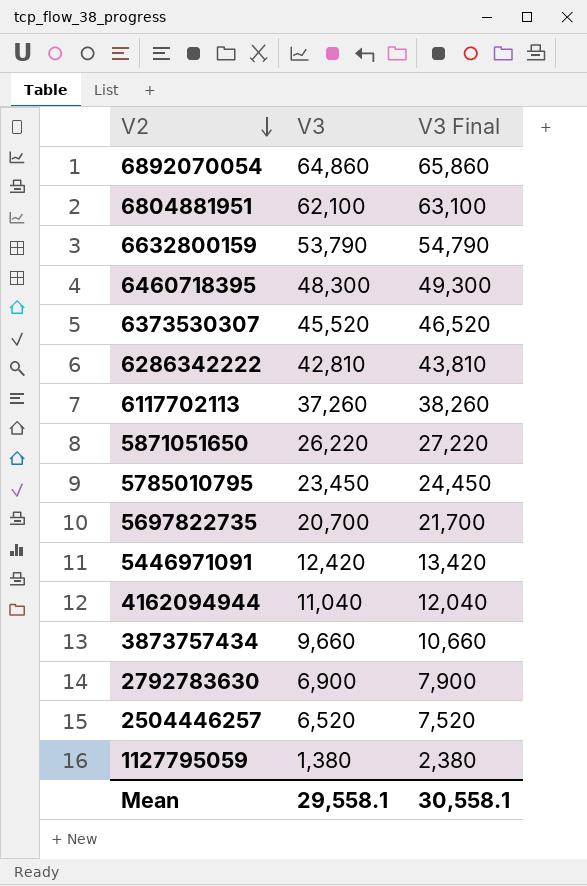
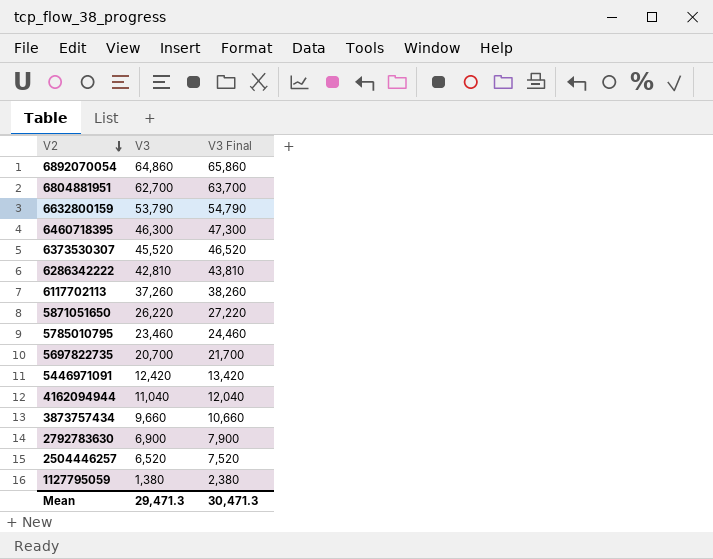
6804881951 | V3: 62,100 -> 62,700
6804881951 | V3 Final: 63,100 -> 63,700
6460718395 | V3: 48,300 -> 46,300
6460718395 | V3 Final: 49,300 -> 47,300
5785010795 | V3: 23,450 -> 23,460
5785010795 | V3 Final: 24,450 -> 24,460
Mean | V3: 29,558.1 -> 29,471.3
Mean | V3 Final: 30,558.1 -> 30,471.3

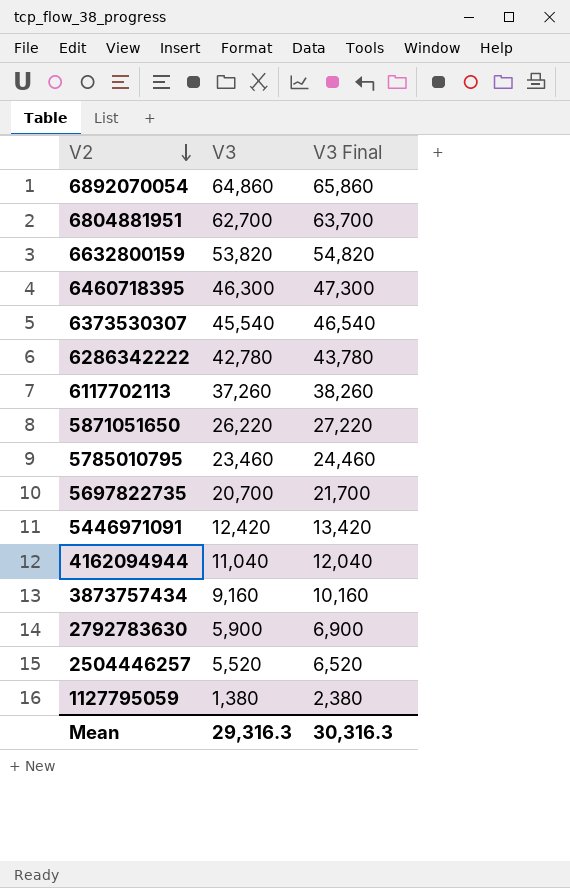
6632800159 | V3: 53,790 -> 53,820
6632800159 | V3 Final: 54,790 -> 54,820
6373530307 | V3: 45,520 -> 45,540
6373530307 | V3 Final: 46,520 -> 46,540
6286342222 | V3: 42,810 -> 42,780
6286342222 | V3 Final: 43,810 -> 43,780
3873757434 | V3: 9,660 -> 9,160
3873757434 | V3 Final: 10,660 -> 10,160
2792783630 | V3: 6,900 -> 5,900
2792783630 | V3 Final: 7,900 -> 6,900
2504446257 | V3: 6,520 -> 5,520
2504446257 | V3 Final: 7,520 -> 6,520
Mean | V3: 29,471.3 -> 29,316.3
Mean | V3 Final: 30,471.3 -> 30,316.3

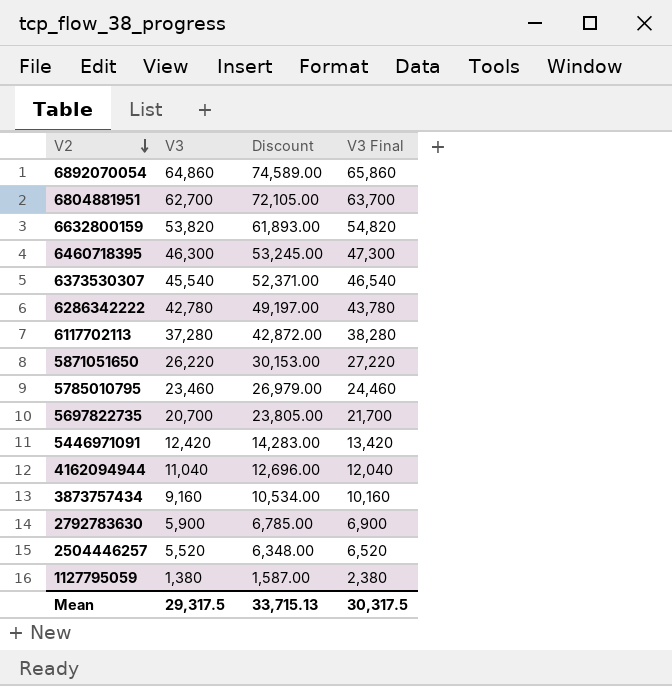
column Discount | formula: none -> [V3] * 1.15
6117702113 | V3: 37,260 -> 37,280
6117702113 | V3 Final: 38,260 -> 38,280
Mean | V3: 29,316.3 -> 29,317.5
Mean | V3 Final: 30,316.3 -> 30,317.5

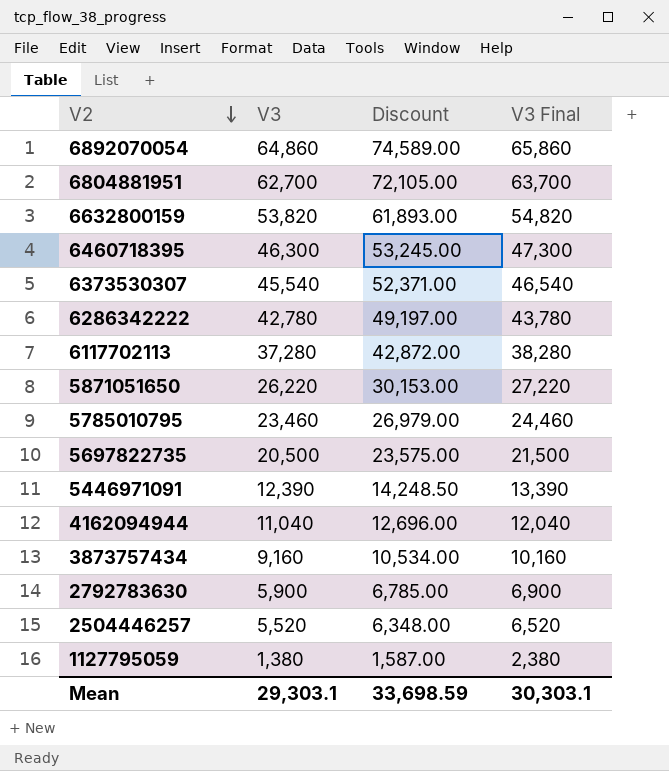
5697822735 | V3: 20,700 -> 20,500
5697822735 | Discount: 23,805.00 -> 23,575.00
5697822735 | V3 Final: 21,700 -> 21,500
5446971091 | V3: 12,420 -> 12,390
5446971091 | Discount: 14,283.00 -> 14,248.50
5446971091 | V3 Final: 13,420 -> 13,390
Mean | V3: 29,317.5 -> 29,303.1
Mean | Discount: 33,715.13 -> 33,698.59
Mean | V3 Final: 30,317.5 -> 30,303.1

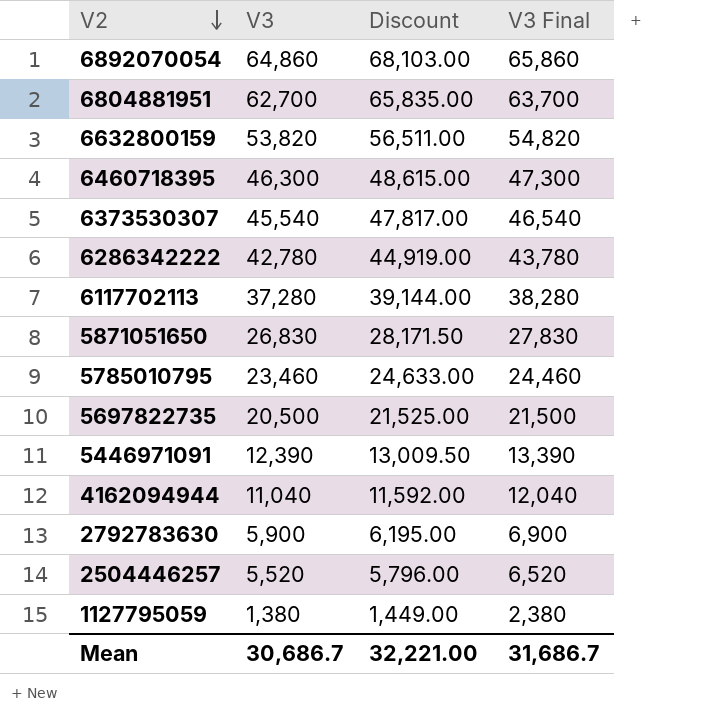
column Discount | formula: [V3] * 1.15 -> [V3] * 1.05
row 3873757434: 9,160 | 10,534.00 | 10,160 -> none
5871051650 | V3: 26,220 -> 26,830
5871051650 | V3 Final: 27,220 -> 27,830
Mean | V3: 29,303.1 -> 30,686.7
Mean | Discount: 33,698.59 -> 32,221.00
Mean | V3 Final: 30,303.1 -> 31,686.7

